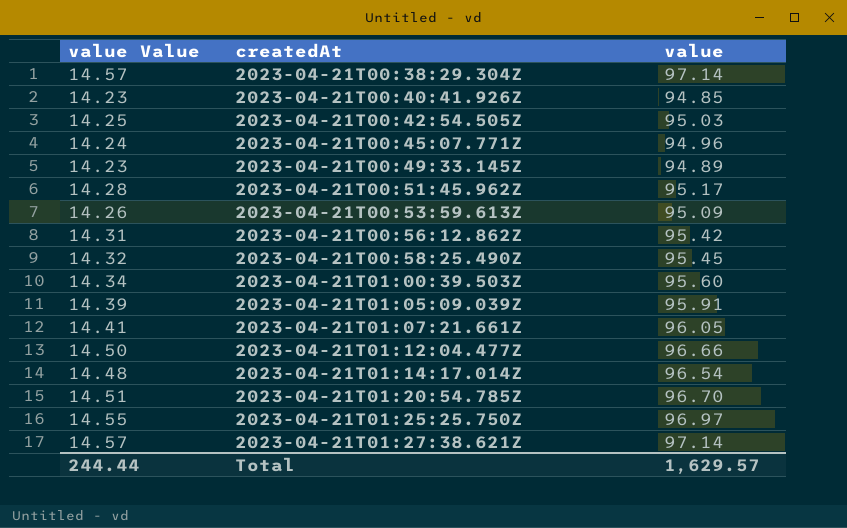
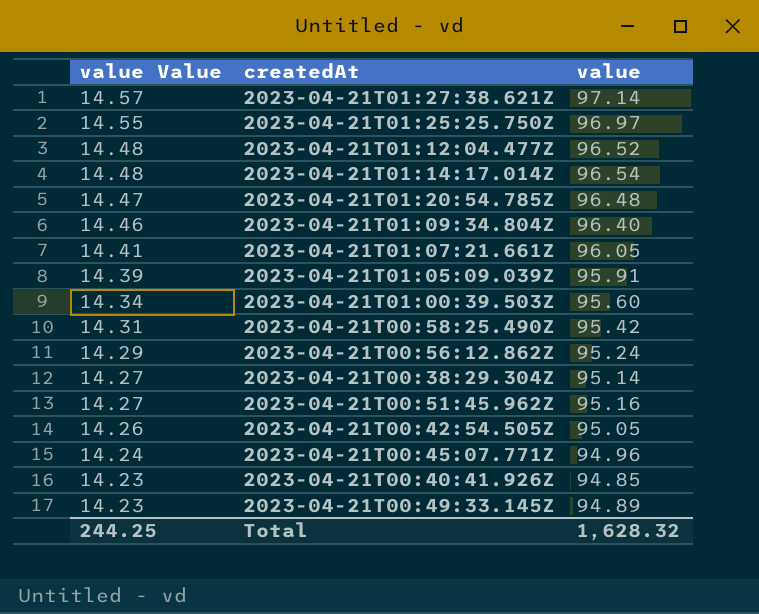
row order: createdAt ascending -> value Value descending
row 2023-04-21T00:53:59.613Z: 14.26 | 95.09 -> none
2023-04-21T01:12:04.477Z | value Value: 14.50 -> 14.48
2023-04-21T01:12:04.477Z | value: 96.66 -> 96.52
2023-04-21T01:20:54.785Z | value Value: 14.51 -> 14.47
2023-04-21T01:20:54.785Z | value: 96.70 -> 96.48
row 2023-04-21T01:09:34.804Z: none -> 14.46 | 96.40
2023-04-21T00:58:25.490Z | value Value: 14.32 -> 14.31
2023-04-21T00:58:25.490Z | value: 95.45 -> 95.42
2023-04-21T00:56:12.862Z | value Value: 14.31 -> 14.29
2023-04-21T00:56:12.862Z | value: 95.42 -> 95.24
2023-04-21T00:38:29.304Z | value Value: 14.57 -> 14.27
2023-04-21T00:38:29.304Z | value: 97.14 -> 95.14
2023-04-21T00:51:45.962Z | value Value: 14.28 -> 14.27
2023-04-21T00:51:45.962Z | value: 95.17 -> 95.16
2023-04-21T00:42:54.505Z | value Value: 14.25 -> 14.26
2023-04-21T00:42:54.505Z | value: 95.03 -> 95.05
Total | value Value: 244.44 -> 244.25
Total | value: 1,629.57 -> 1,628.32

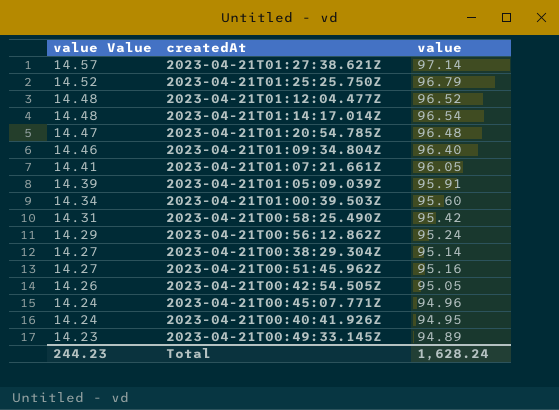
2023-04-21T01:25:25.750Z | value Value: 14.55 -> 14.52
2023-04-21T01:25:25.750Z | value: 96.97 -> 96.79
2023-04-21T00:40:41.926Z | value Value: 14.23 -> 14.24
2023-04-21T00:40:41.926Z | value: 94.85 -> 94.95
Total | value Value: 244.25 -> 244.23
Total | value: 1,628.32 -> 1,628.24

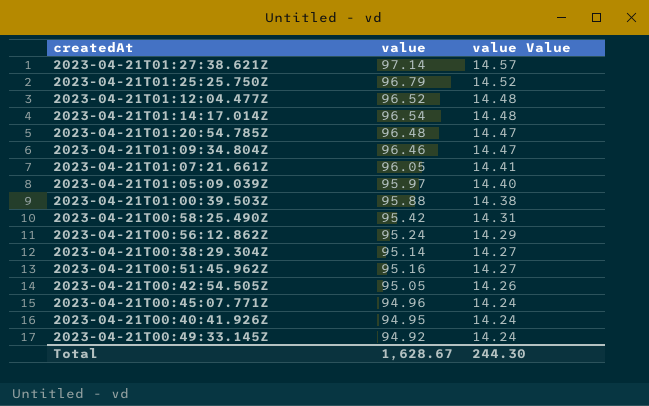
column value Value | position: 1 -> 3
2023-04-21T01:09:34.804Z | value: 96.40 -> 96.46
2023-04-21T01:09:34.804Z | value Value: 14.46 -> 14.47
2023-04-21T01:05:09.039Z | value: 95.91 -> 95.97
2023-04-21T01:05:09.039Z | value Value: 14.39 -> 14.40
2023-04-21T01:00:39.503Z | value: 95.60 -> 95.88
2023-04-21T01:00:39.503Z | value Value: 14.34 -> 14.38
2023-04-21T00:49:33.145Z | value: 94.89 -> 94.92
2023-04-21T00:49:33.145Z | value Value: 14.23 -> 14.24
Total | value: 1,628.24 -> 1,628.67
Total | value Value: 244.23 -> 244.30

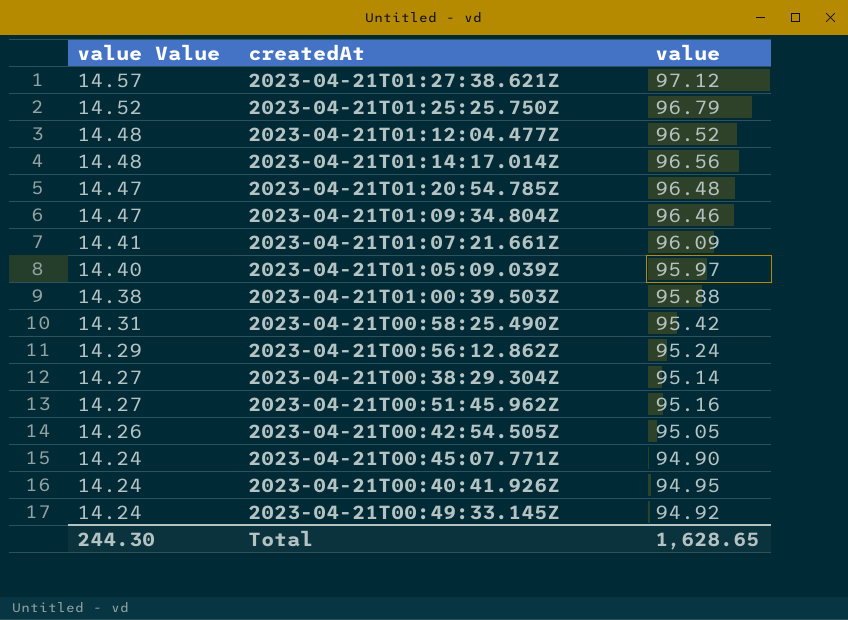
column value Value | position: 3 -> 1
2023-04-21T01:27:38.621Z | value: 97.14 -> 97.12
2023-04-21T01:14:17.014Z | value: 96.54 -> 96.56
2023-04-21T01:07:21.661Z | value: 96.05 -> 96.09
2023-04-21T00:45:07.771Z | value: 94.96 -> 94.90
Total | value: 1,628.67 -> 1,628.65

